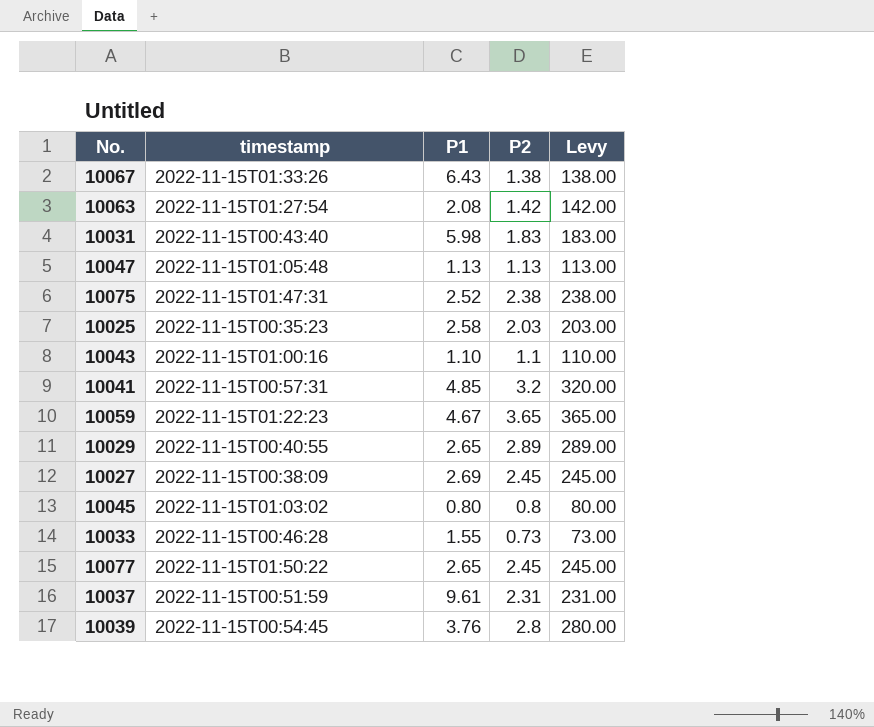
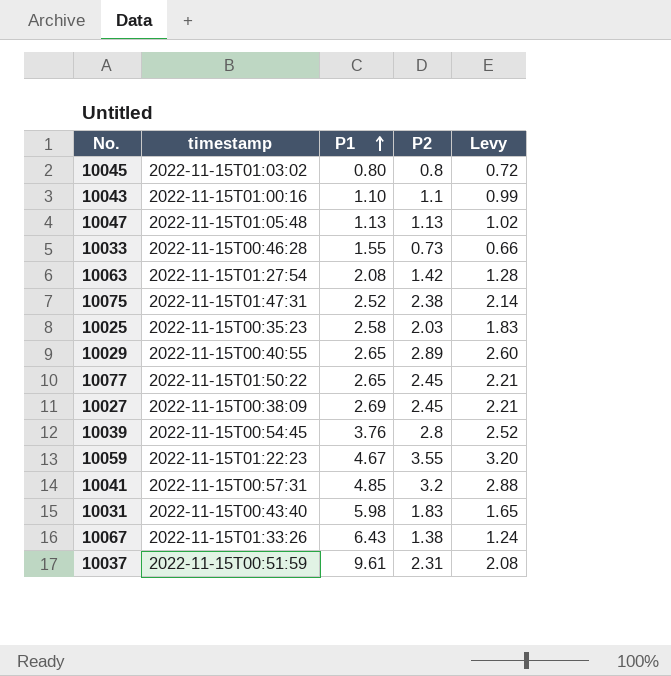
row order: none -> P1 ascending
column Levy | formula: [P2] * 100 -> [P2] * 0.9
10059 | P2: 3.65 -> 3.55

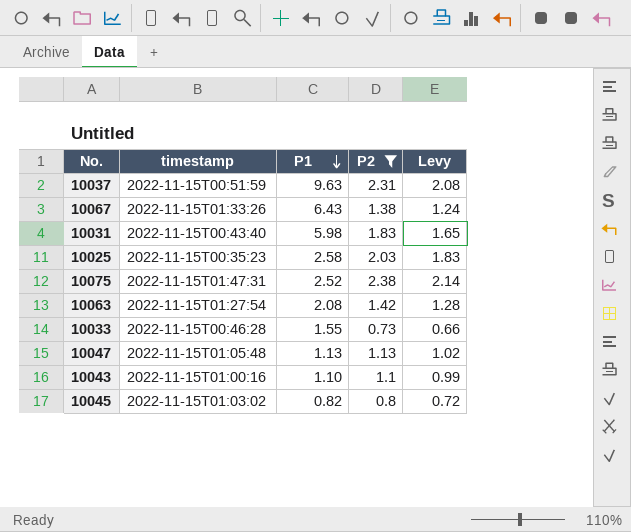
filter: none -> P2 <= 2.38
row order: P1 ascending -> P1 descending
10037 | P1: 9.61 -> 9.63
10045 | P1: 0.80 -> 0.82

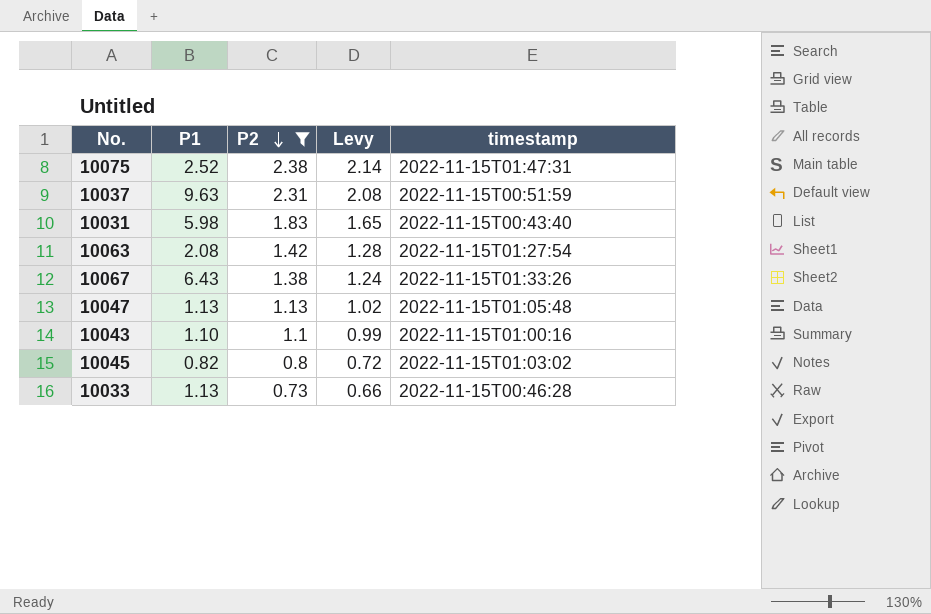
row order: P1 descending -> P2 descending
column timestamp | position: 2 -> 5
row 10025: 2022-11-15T00:35:23 | 2.58 | 2.03 | 1.83 -> none
10033 | P1: 1.55 -> 1.13

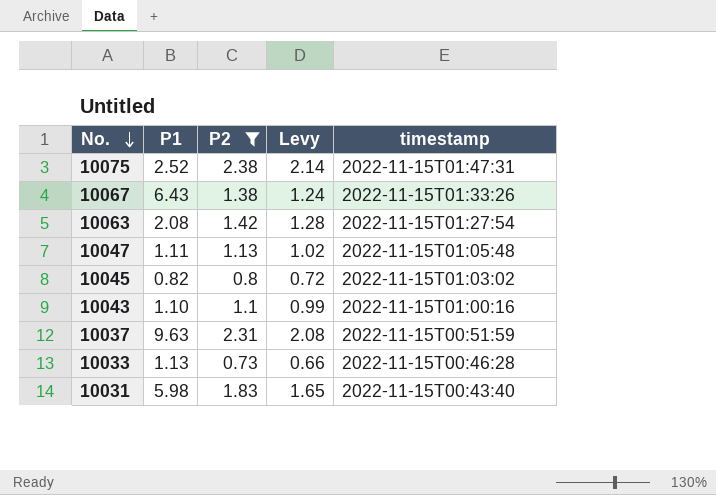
row order: P2 descending -> No. descending
10047 | P1: 1.13 -> 1.11

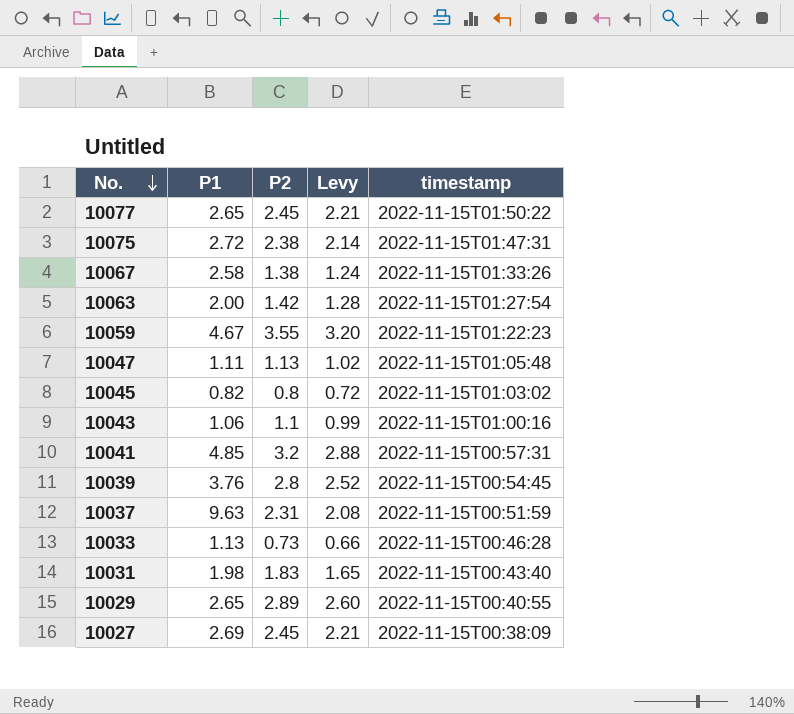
filter: P2 <= 2.38 -> none
10075 | P1: 2.52 -> 2.72
10067 | P1: 6.43 -> 2.58
10063 | P1: 2.08 -> 2.00
10043 | P1: 1.10 -> 1.06
10031 | P1: 5.98 -> 1.98

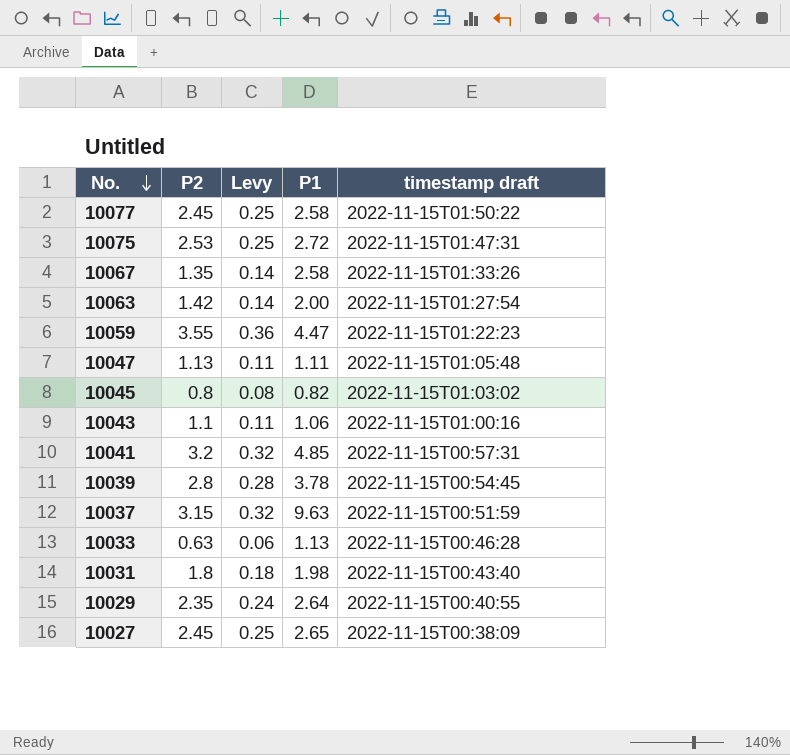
column Levy | formula: [P2] * 0.9 -> [P2] * 0.1
column P1 | position: 2 -> 4
column name: timestamp -> timestamp draft
10077 | P1: 2.65 -> 2.58
10075 | P2: 2.38 -> 2.53
10067 | P2: 1.38 -> 1.35
10059 | P1: 4.67 -> 4.47
10039 | P1: 3.76 -> 3.78
10037 | P2: 2.31 -> 3.15
10033 | P2: 0.73 -> 0.63
10031 | P2: 1.83 -> 1.8
10029 | P2: 2.89 -> 2.35
10029 | P1: 2.65 -> 2.64
10027 | P1: 2.69 -> 2.65

